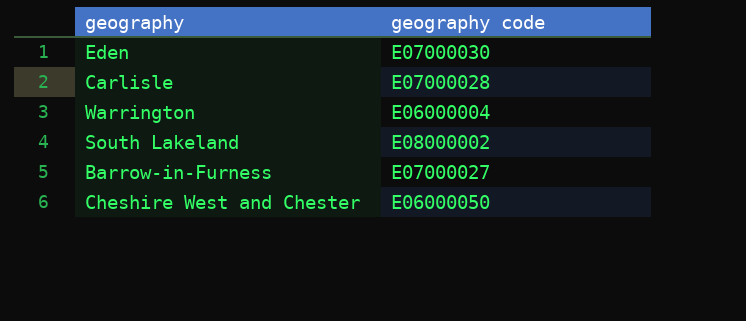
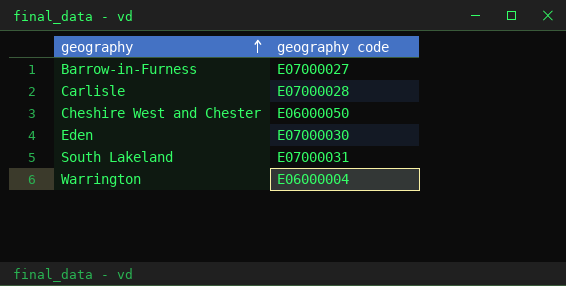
row order: none -> geography ascending
South Lakeland | geography code: E08000002 -> E07000031

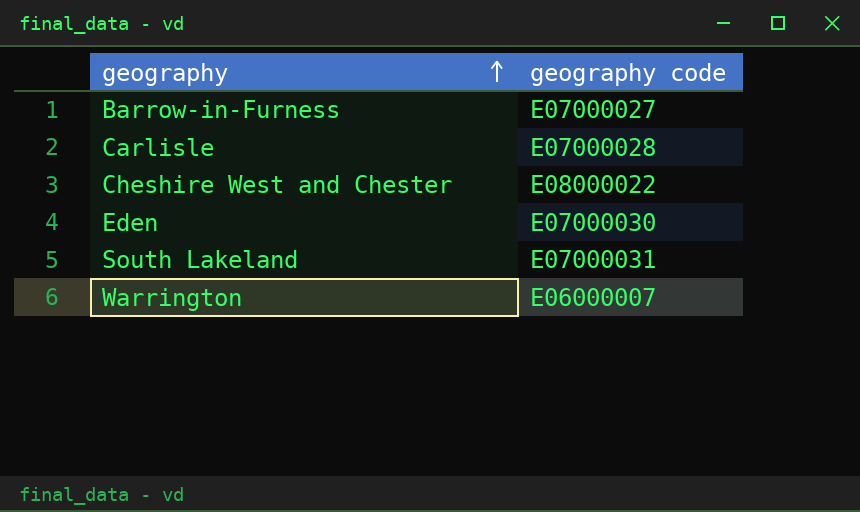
Cheshire West and Chester | geography code: E06000050 -> E08000022
Warrington | geography code: E06000004 -> E06000007

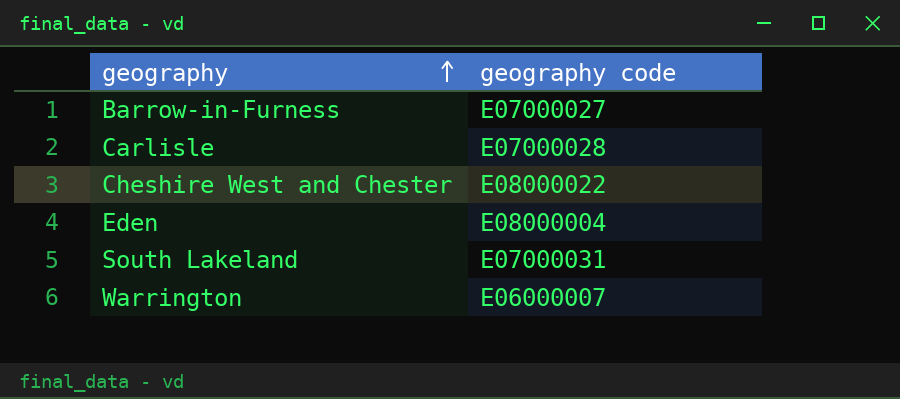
Eden | geography code: E07000030 -> E08000004

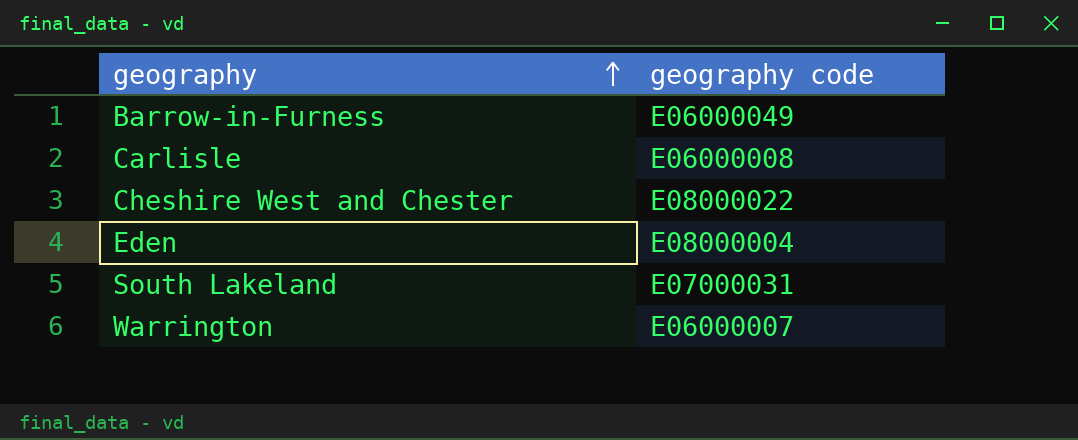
Barrow-in-Furness | geography code: E07000027 -> E06000049
Carlisle | geography code: E07000028 -> E06000008

